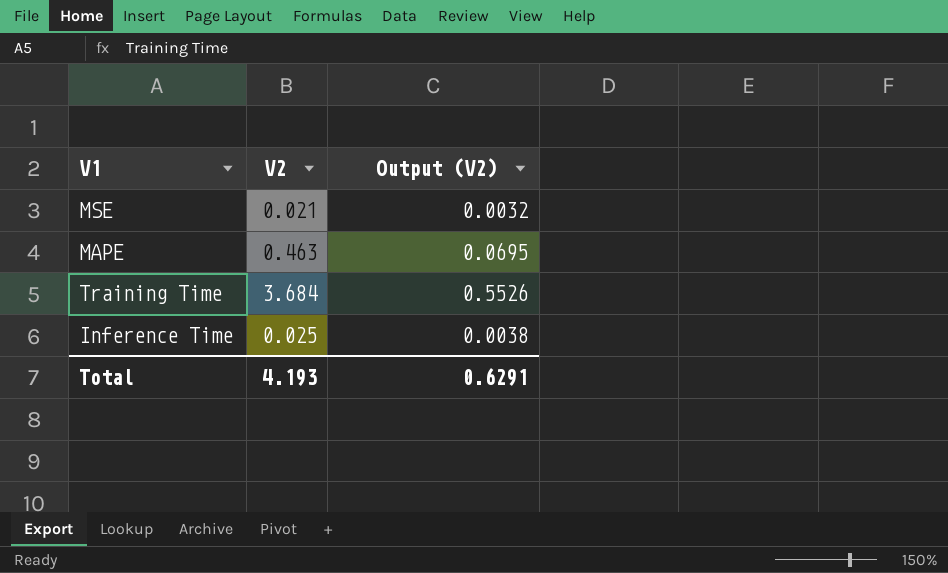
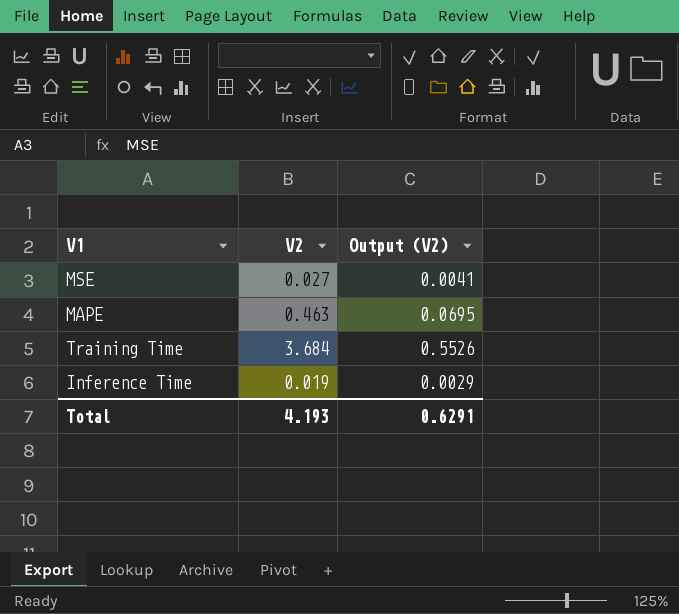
MSE | V2: 0.021 -> 0.027
MSE | Output (V2): 0.0032 -> 0.0041
Inference Time | V2: 0.025 -> 0.019
Inference Time | Output (V2): 0.0038 -> 0.0029

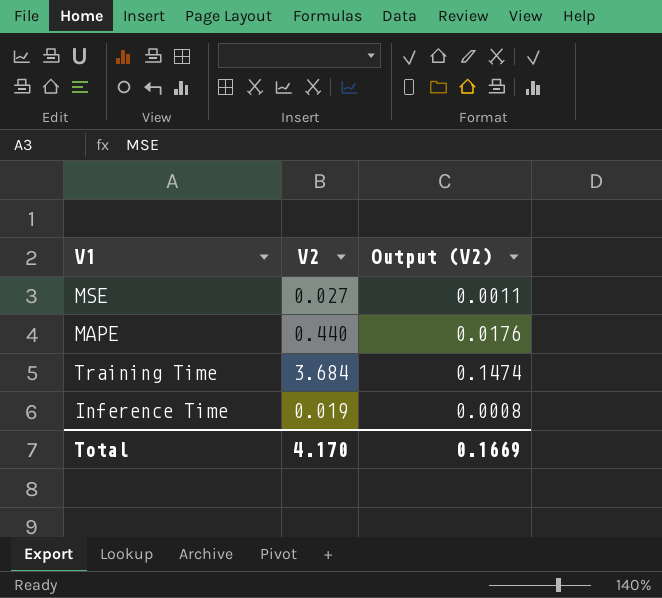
column Output (V2) | formula: [V2] * 0.15 -> [V2] * 0.04
MAPE | V2: 0.463 -> 0.440
Total | V2: 4.193 -> 4.170
Total | Output (V2): 0.6291 -> 0.1669

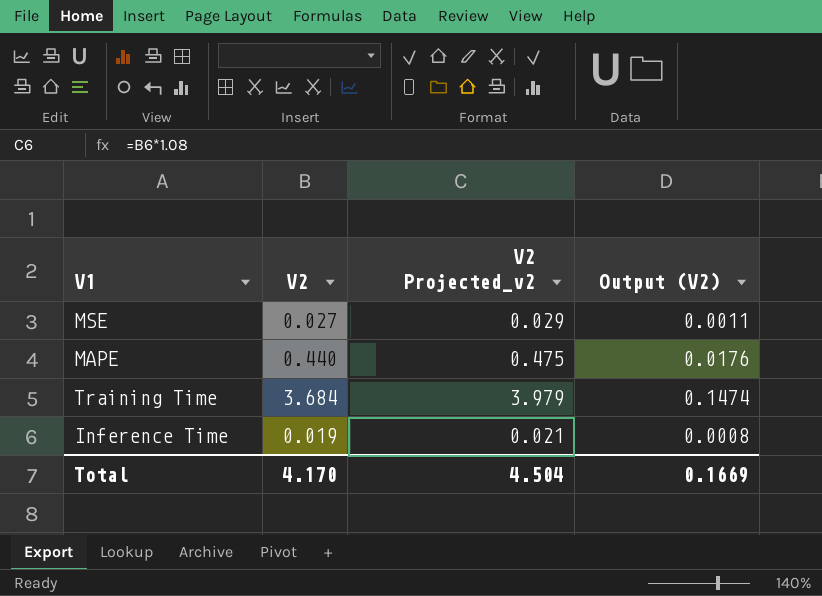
column V2 Projected_v2 | formula: none -> [V2] * 1.08

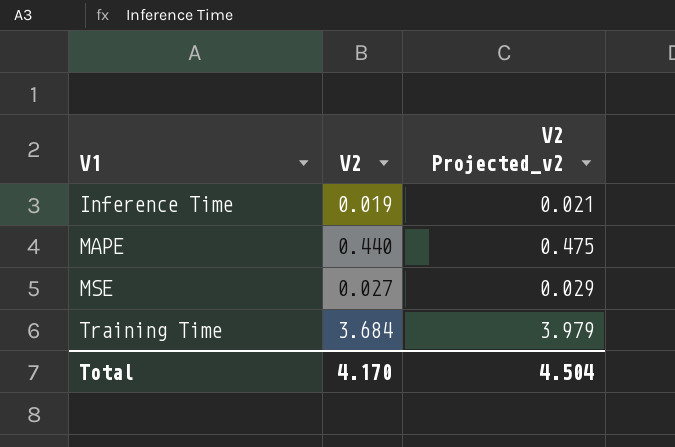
row order: none -> V1 ascending
column Output (V2) | formula: [V2] * 0.04 -> none

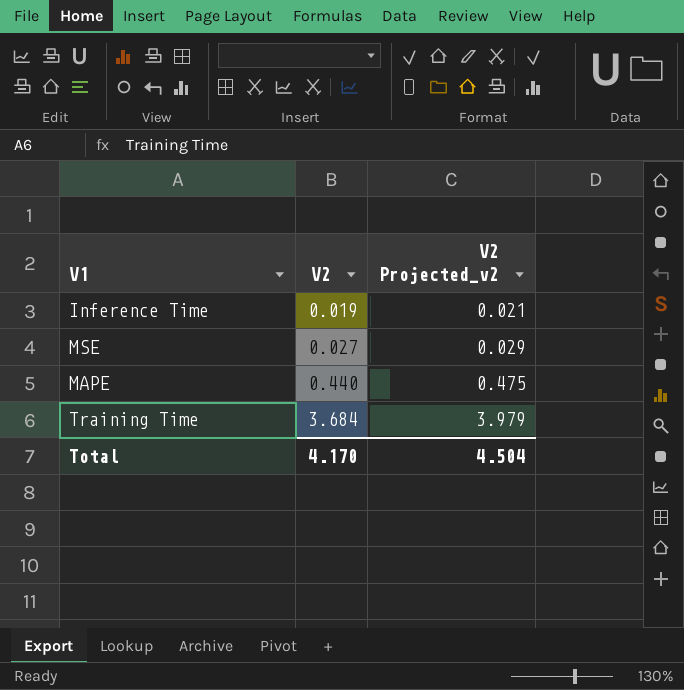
row order: V1 ascending -> V2 ascending

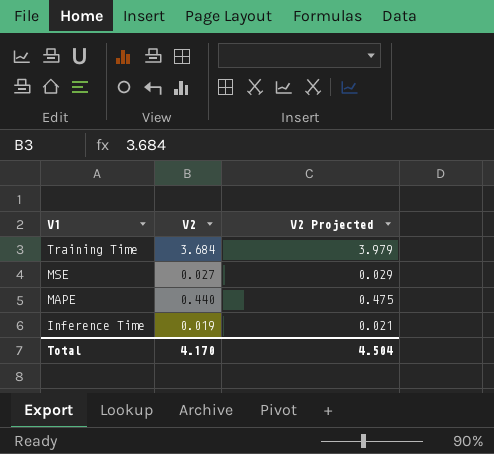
row order: V2 ascending -> V1 descending
column name: V2 Projected_v2 -> V2 Projected

